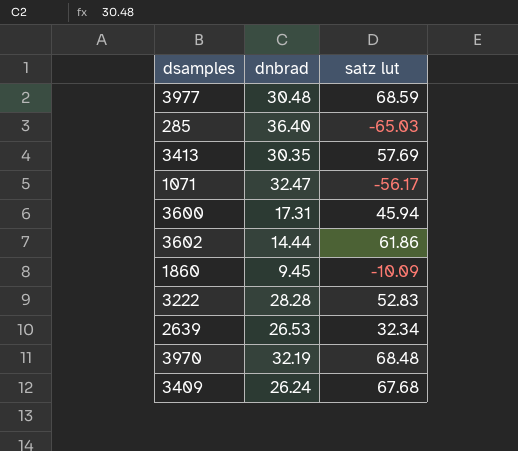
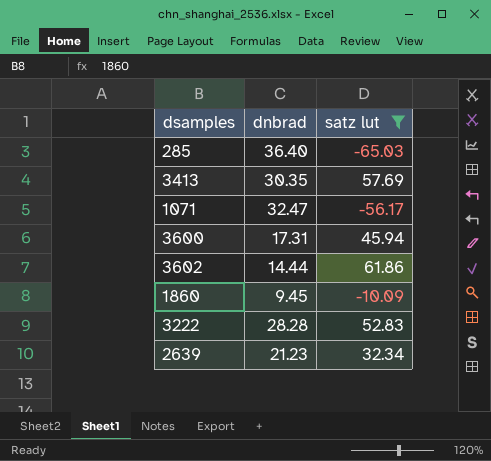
filter: none -> satz lut <= 61.86
2639 | dnbrad: 26.53 -> 21.23

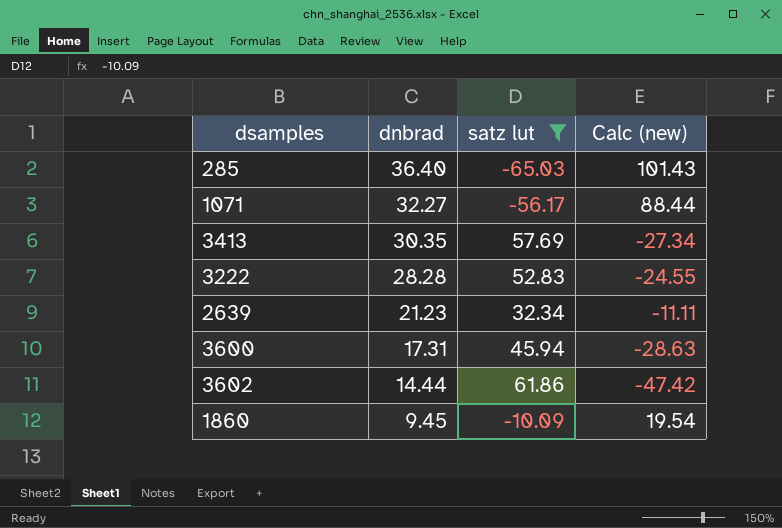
row order: none -> dnbrad descending
column Calc (new) | formula: none -> [dnbrad] - [satz lut]
1071 | dnbrad: 32.47 -> 32.27

